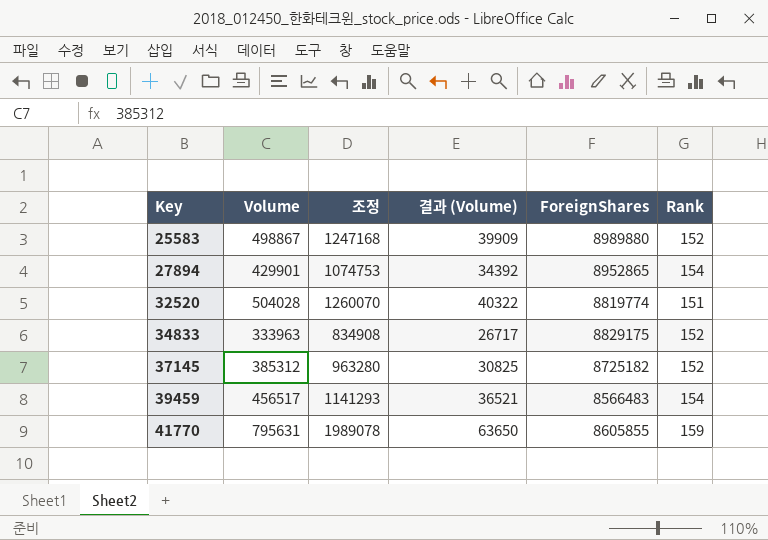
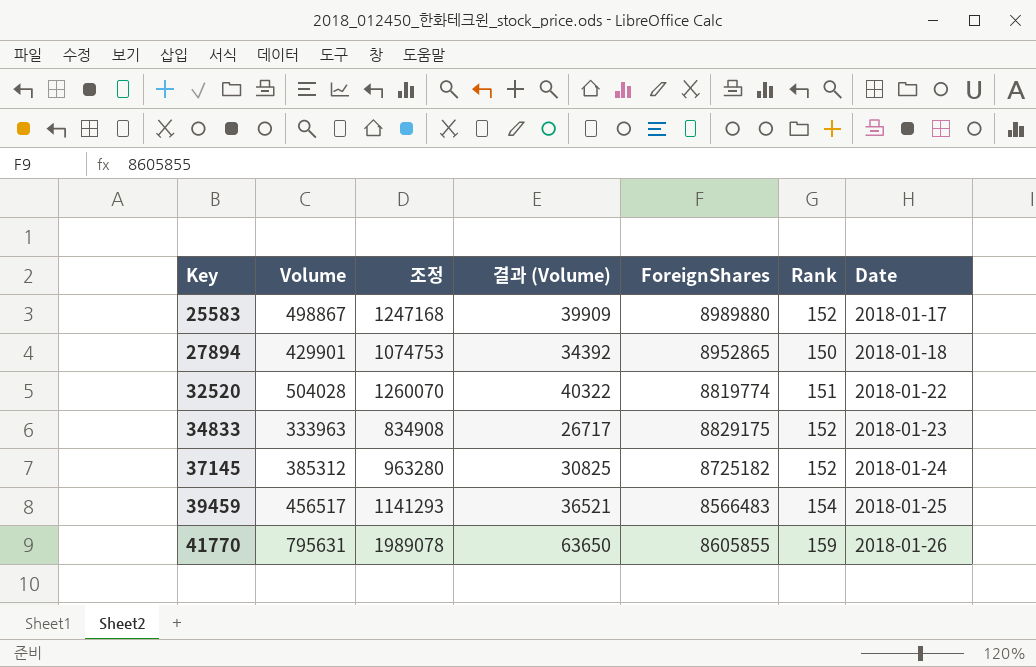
column Date | position: none -> 7
27894 | Rank: 154 -> 150

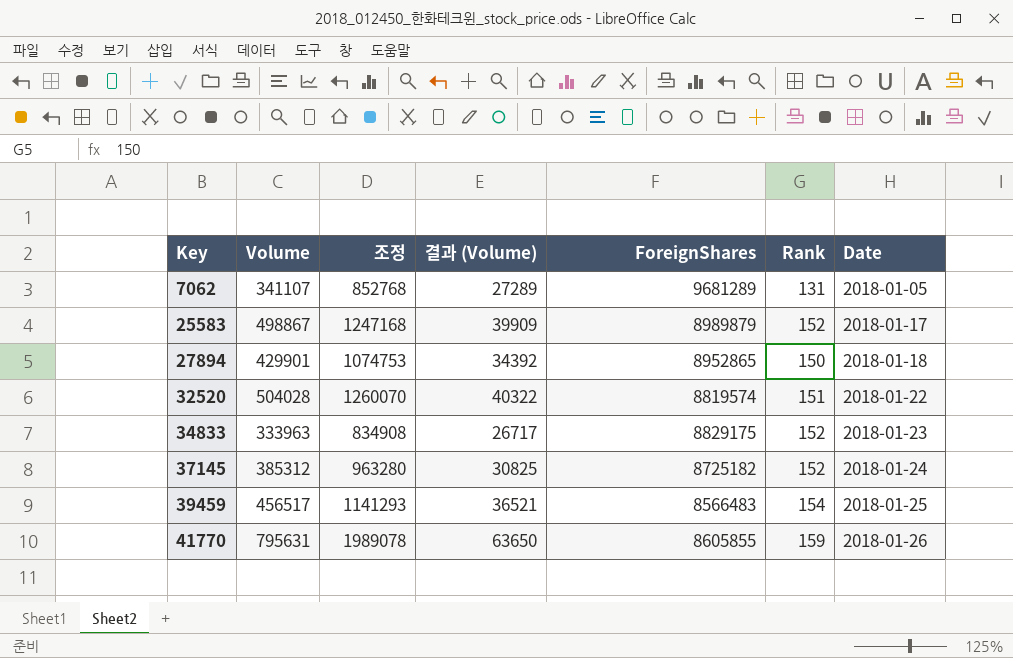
row 7062: none -> 341107 | 852768 | 27289 | 9681289 | 131 | 2018-01-05
25583 | ForeignShares: 8989880 -> 8989879
32520 | ForeignShares: 8819774 -> 8819574

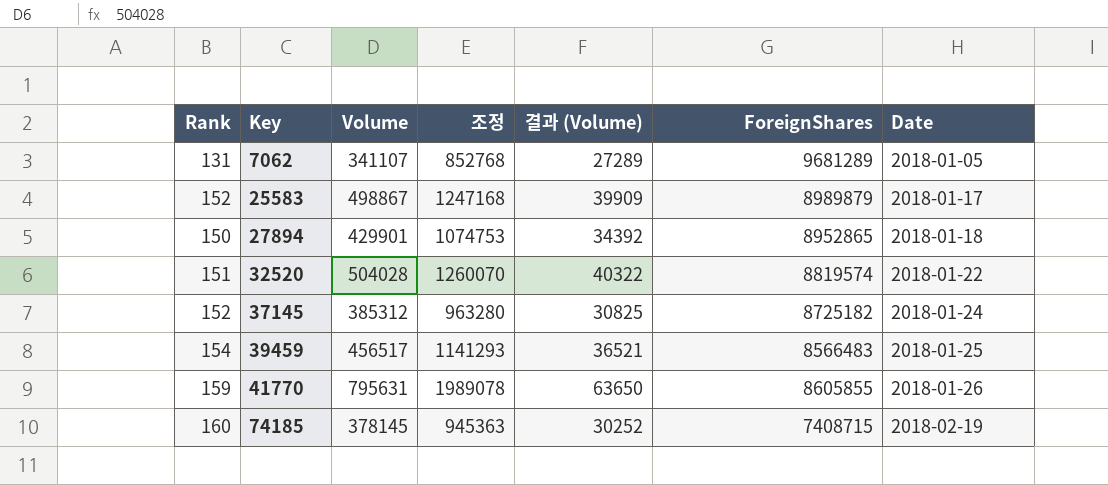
column Rank | position: 6 -> 1
row 34833: 333963 | 834908 | 26717 | 8829175 | 152 | 2018-01-23 -> none
row 74185: none -> 160 | 378145 | 945363 | 30252 | 7408715 | 2018-02-19

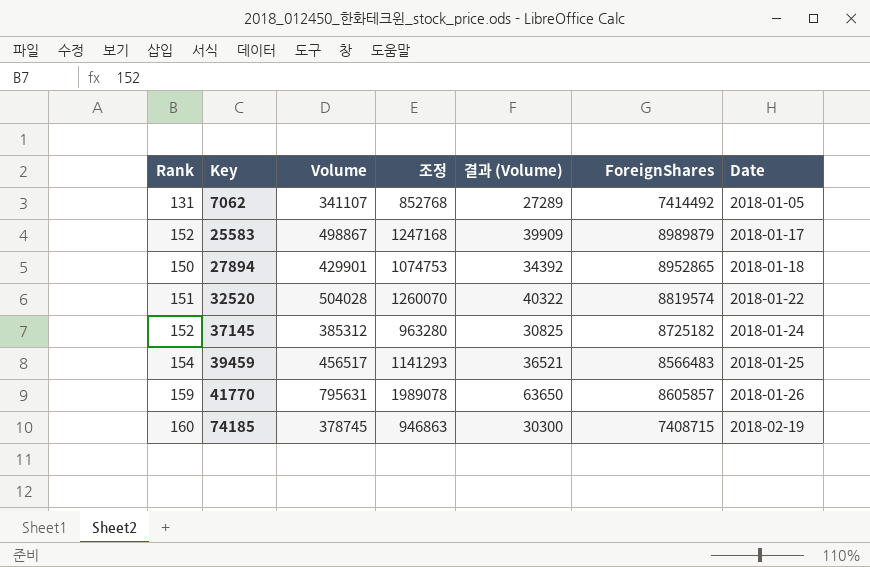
7062 | ForeignShares: 9681289 -> 7414492
41770 | ForeignShares: 8605855 -> 8605857
74185 | Volume: 378145 -> 378745
74185 | 조정: 945363 -> 946863
74185 | 결과 (Volume): 30252 -> 30300

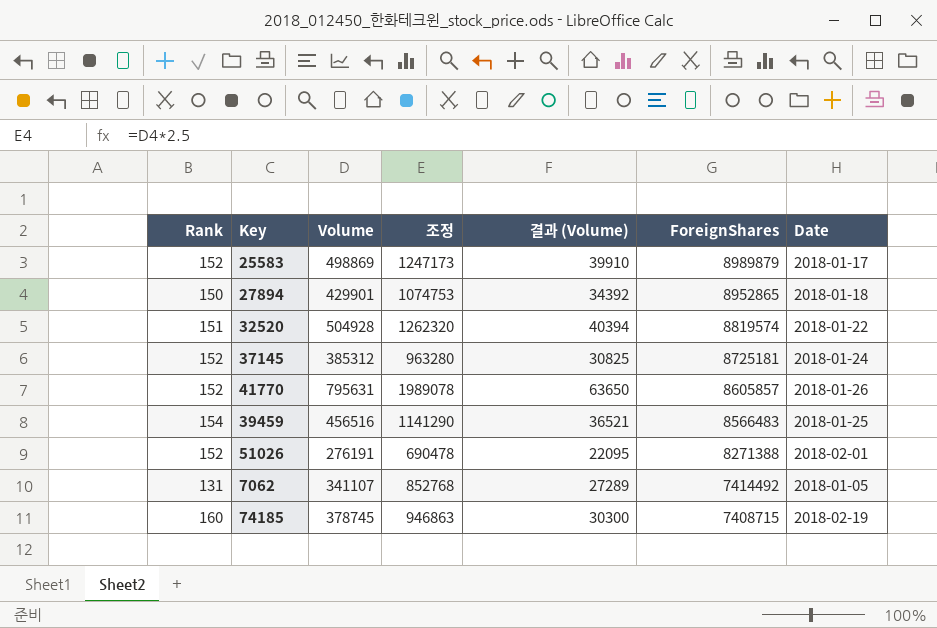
row order: Key ascending -> ForeignShares descending
25583 | Volume: 498867 -> 498869
25583 | 조정: 1247168 -> 1247173
25583 | 결과 (Volume): 39909 -> 39910
32520 | Volume: 504028 -> 504928
32520 | 조정: 1260070 -> 1262320
32520 | 결과 (Volume): 40322 -> 40394
37145 | ForeignShares: 8725182 -> 8725181
41770 | Rank: 159 -> 152
39459 | Volume: 456517 -> 456516
39459 | 조정: 1141293 -> 1141290
row 51026: none -> 152 | 276191 | 690478 | 22095 | 8271388 | 2018-02-01

